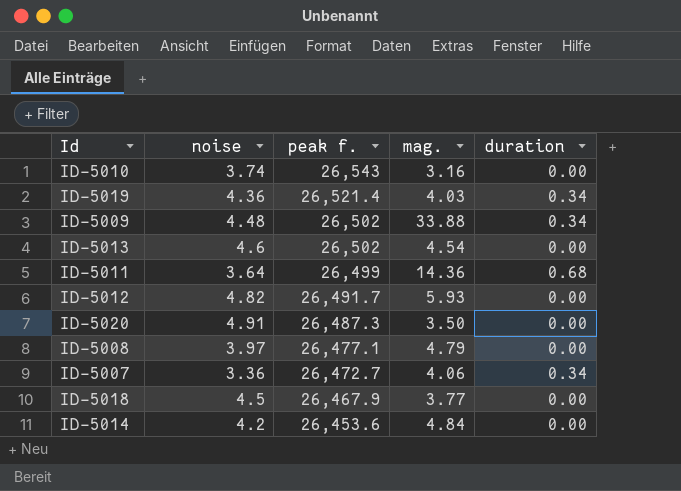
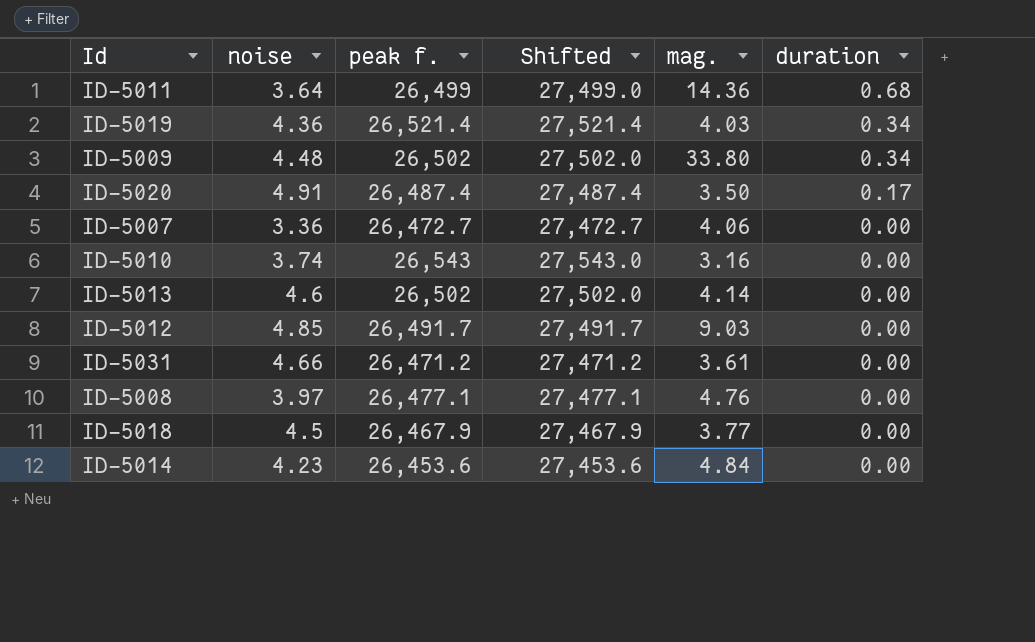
row order: peak f. descending -> duration descending
column Shifted | formula: none -> [peak f.] + 1000
ID-5009 | mag.: 33.88 -> 33.80
ID-5020 | peak f.: 26,487.3 -> 26,487.4
ID-5020 | duration: 0.00 -> 0.17
ID-5007 | duration: 0.34 -> 0.00
ID-5013 | mag.: 4.54 -> 4.14
ID-5012 | noise: 4.82 -> 4.85
ID-5012 | mag.: 5.93 -> 9.03
row ID-5031: none -> 4.66 | 26,471.2 | 27,471.2 | 3.61 | 0.00
ID-5008 | mag.: 4.79 -> 4.76
ID-5014 | noise: 4.2 -> 4.23

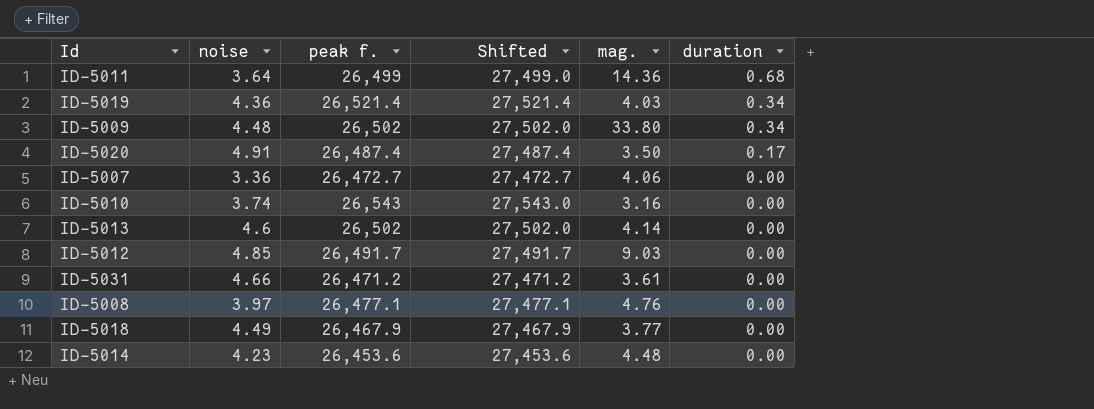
ID-5018 | noise: 4.5 -> 4.49
ID-5014 | mag.: 4.84 -> 4.48

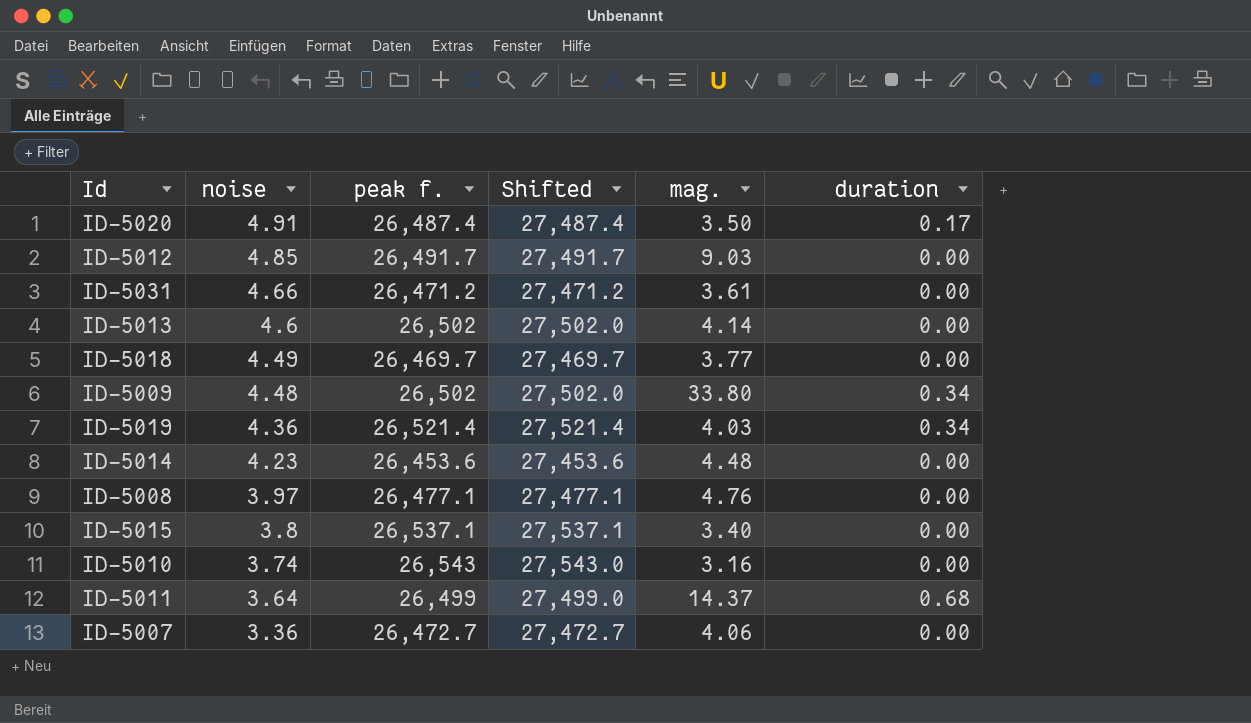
row order: duration descending -> noise descending
ID-5018 | peak f.: 26,467.9 -> 26,469.7
ID-5018 | Shifted: 27,467.9 -> 27,469.7
row ID-5015: none -> 3.8 | 26,537.1 | 27,537.1 | 3.40 | 0.00
ID-5011 | mag.: 14.36 -> 14.37

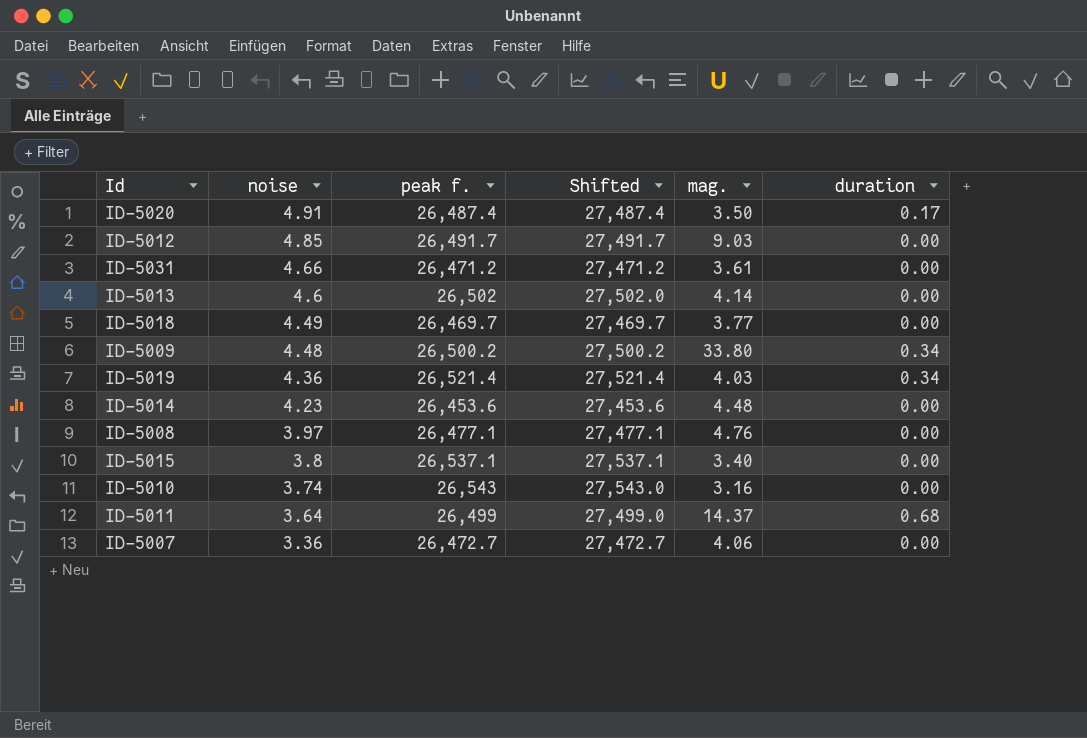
ID-5009 | peak f.: 26,502 -> 26,500.2
ID-5009 | Shifted: 27,502.0 -> 27,500.2

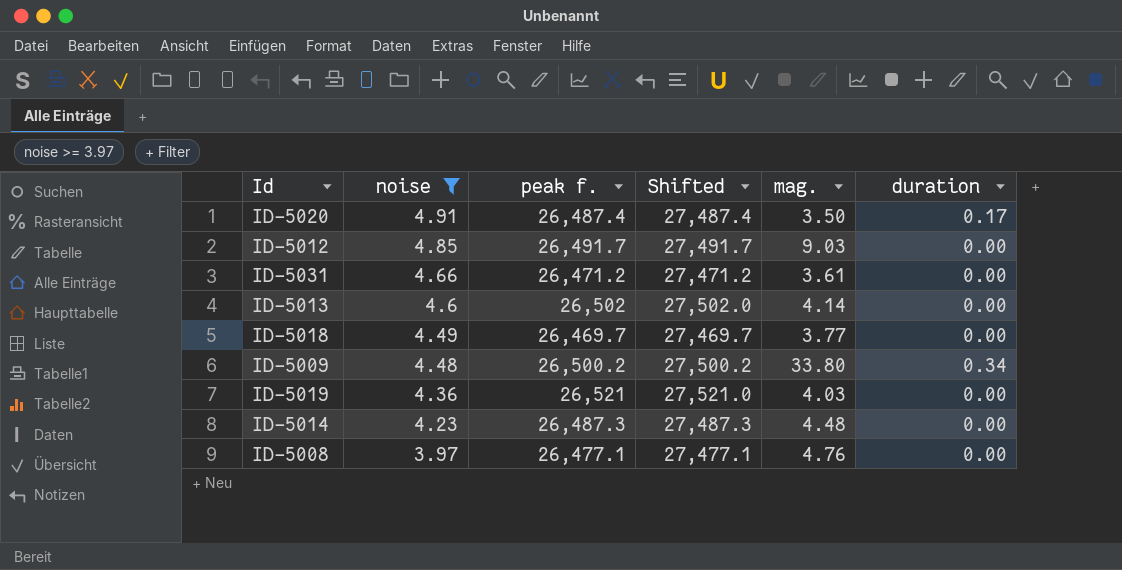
filter: none -> noise >= 3.97
ID-5019 | peak f.: 26,521.4 -> 26,521
ID-5019 | Shifted: 27,521.4 -> 27,521.0
ID-5019 | duration: 0.34 -> 0.00
ID-5014 | peak f.: 26,453.6 -> 26,487.3
ID-5014 | Shifted: 27,453.6 -> 27,487.3

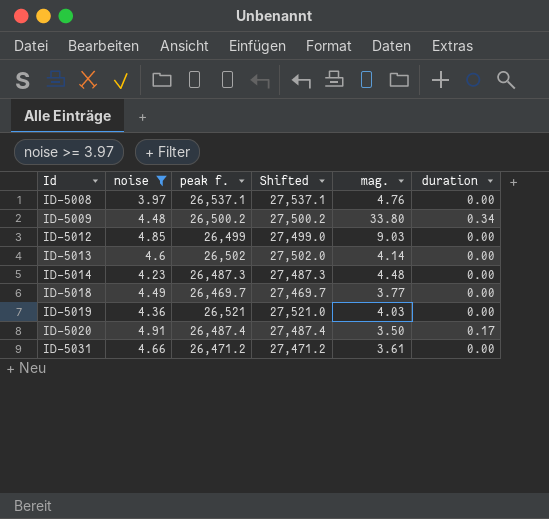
row order: noise descending -> Id ascending
ID-5008 | peak f.: 26,477.1 -> 26,537.1
ID-5008 | Shifted: 27,477.1 -> 27,537.1
ID-5012 | peak f.: 26,491.7 -> 26,499
ID-5012 | Shifted: 27,491.7 -> 27,499.0

